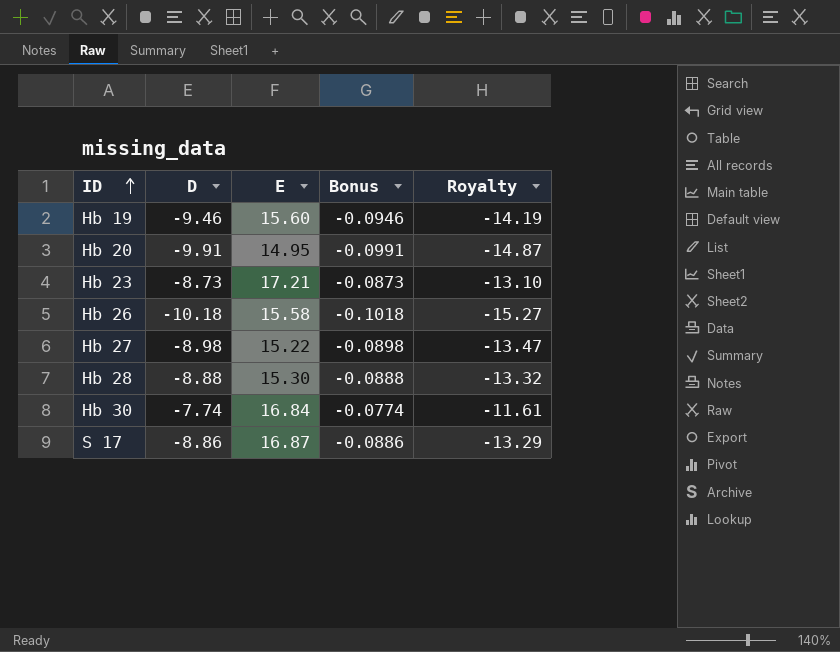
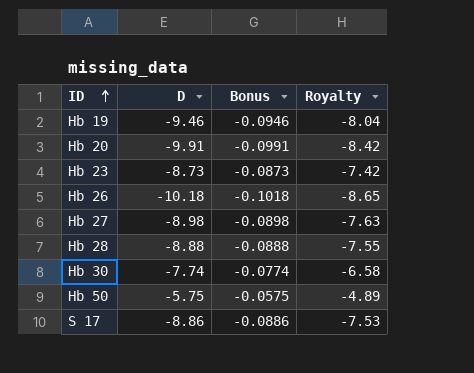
column E | position: 3 -> none
column Royalty | formula: [D] * 1.5 -> [D] * 0.85
row Hb 50: none -> -5.75 | -0.0575 | -4.89

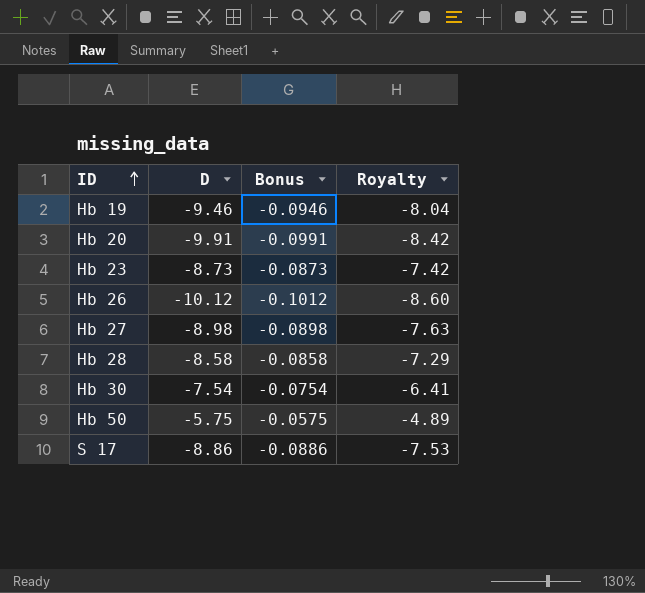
Hb 26 | D: -10.18 -> -10.12
Hb 26 | Bonus: -0.1018 -> -0.1012
Hb 26 | Royalty: -8.65 -> -8.60
Hb 28 | D: -8.88 -> -8.58
Hb 28 | Bonus: -0.0888 -> -0.0858
Hb 28 | Royalty: -7.55 -> -7.29
Hb 30 | D: -7.74 -> -7.54
Hb 30 | Bonus: -0.0774 -> -0.0754
Hb 30 | Royalty: -6.58 -> -6.41

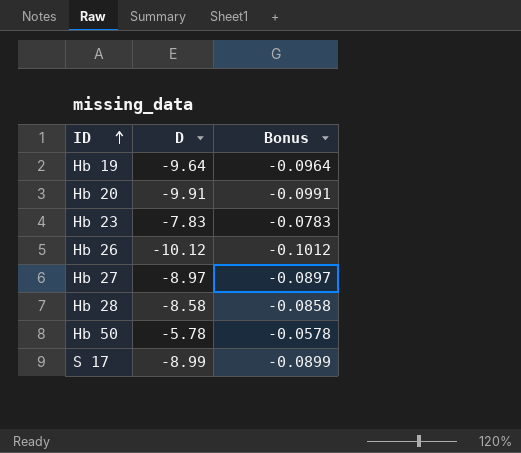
column Royalty | formula: [D] * 0.85 -> none
row Hb 30: -7.54 | -0.0754 | -6.41 -> none
Hb 19 | D: -9.46 -> -9.64
Hb 19 | Bonus: -0.0946 -> -0.0964
Hb 23 | D: -8.73 -> -7.83
Hb 23 | Bonus: -0.0873 -> -0.0783
Hb 27 | D: -8.98 -> -8.97
Hb 27 | Bonus: -0.0898 -> -0.0897
Hb 50 | D: -5.75 -> -5.78
Hb 50 | Bonus: -0.0575 -> -0.0578
S 17 | D: -8.86 -> -8.99
S 17 | Bonus: -0.0886 -> -0.0899

